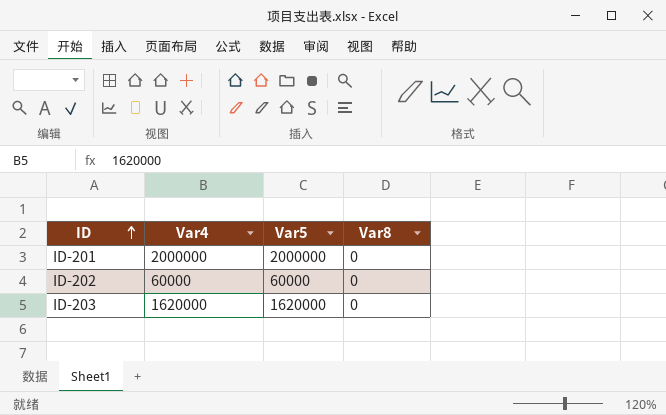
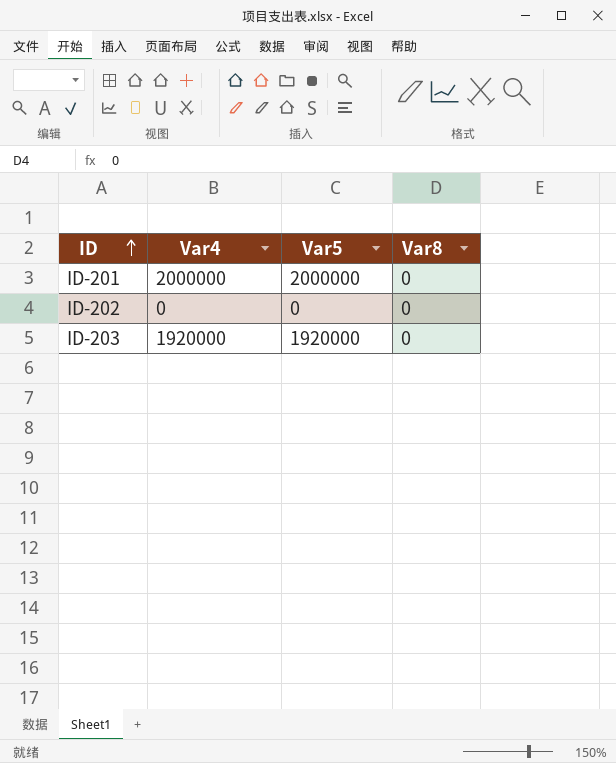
ID-202 | Var4: 60000 -> 0
ID-202 | Var5: 60000 -> 0
ID-203 | Var4: 1620000 -> 1920000
ID-203 | Var5: 1620000 -> 1920000

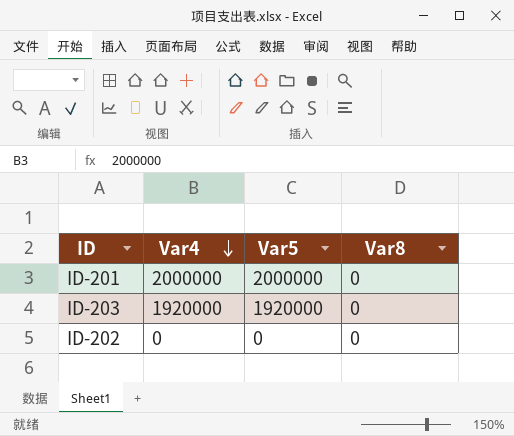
row order: ID ascending -> Var4 descending

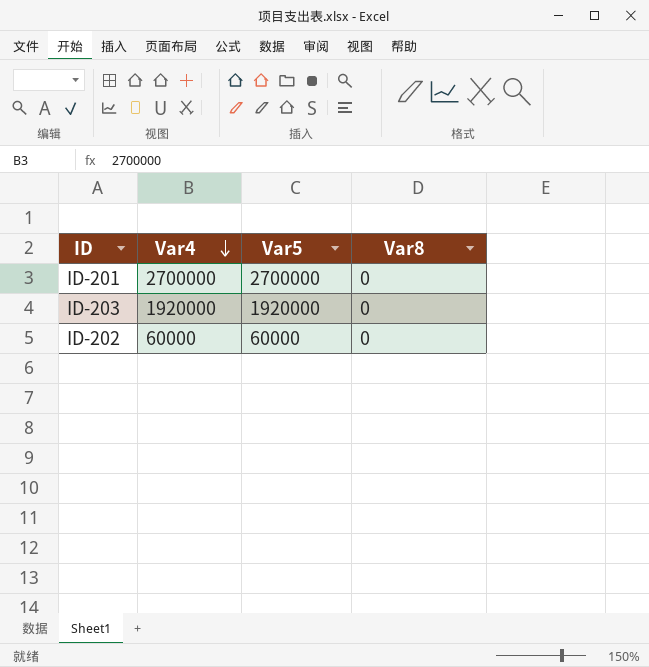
ID-201 | Var4: 2000000 -> 2700000
ID-201 | Var5: 2000000 -> 2700000
ID-202 | Var4: 0 -> 60000
ID-202 | Var5: 0 -> 60000

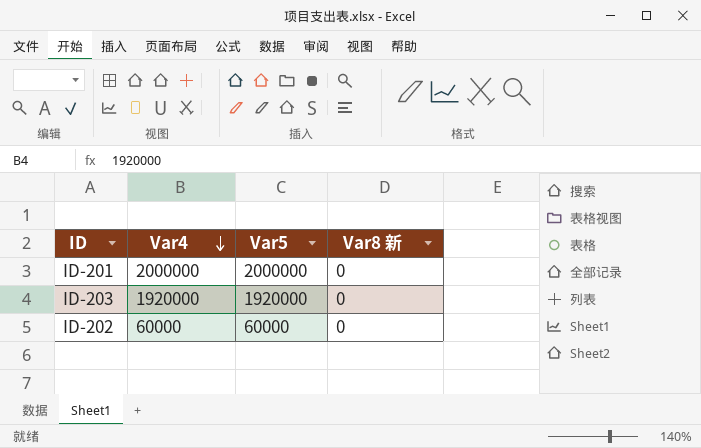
column name: Var8 -> Var8 新
ID-201 | Var4: 2700000 -> 2000000
ID-201 | Var5: 2700000 -> 2000000

